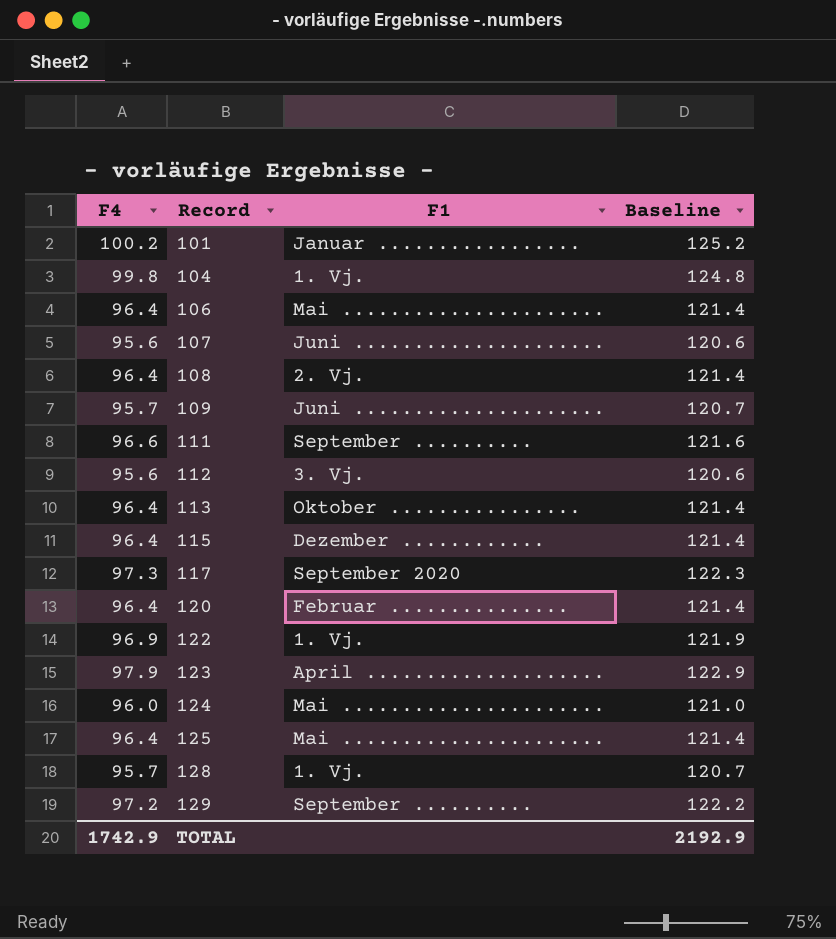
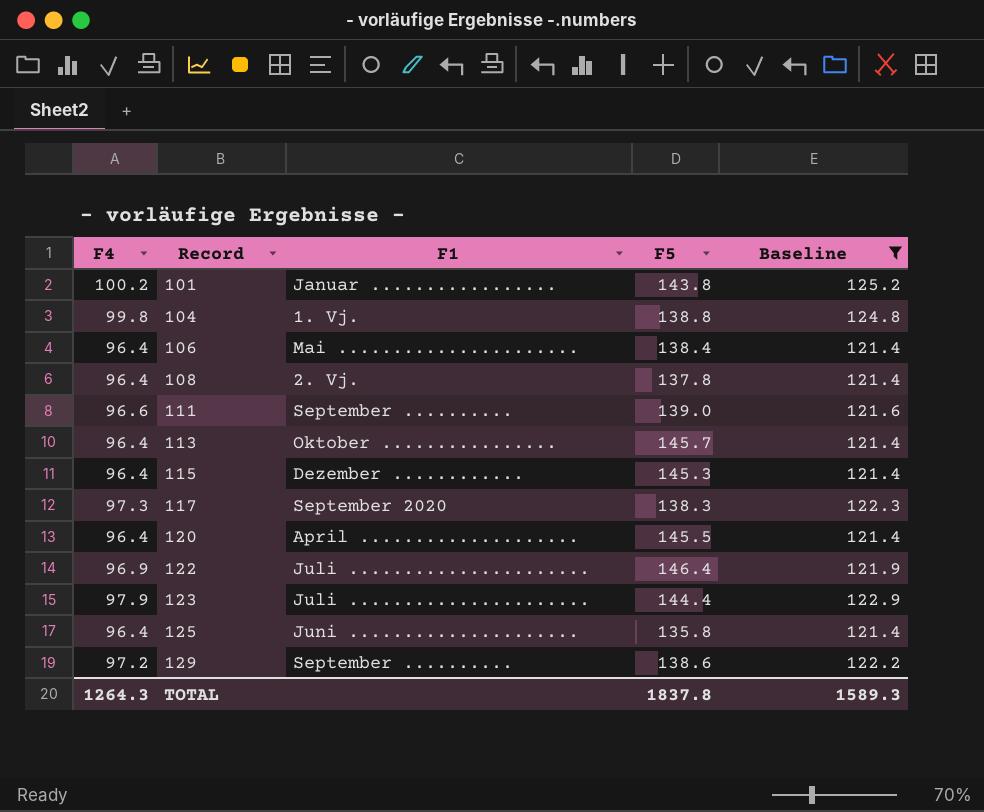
filter: none -> Baseline >= 121.4
column F5 | position: none -> 4
120 | F1: Februar ............... -> April ....................
122 | F1: 1. Vj. -> Juli ......................
123 | F1: April .................... -> Juli ......................
125 | F1: Mai ...................... -> Juni .....................
TOTAL | F4: 1742.9 -> 1264.3
TOTAL | Baseline: 2192.9 -> 1589.3

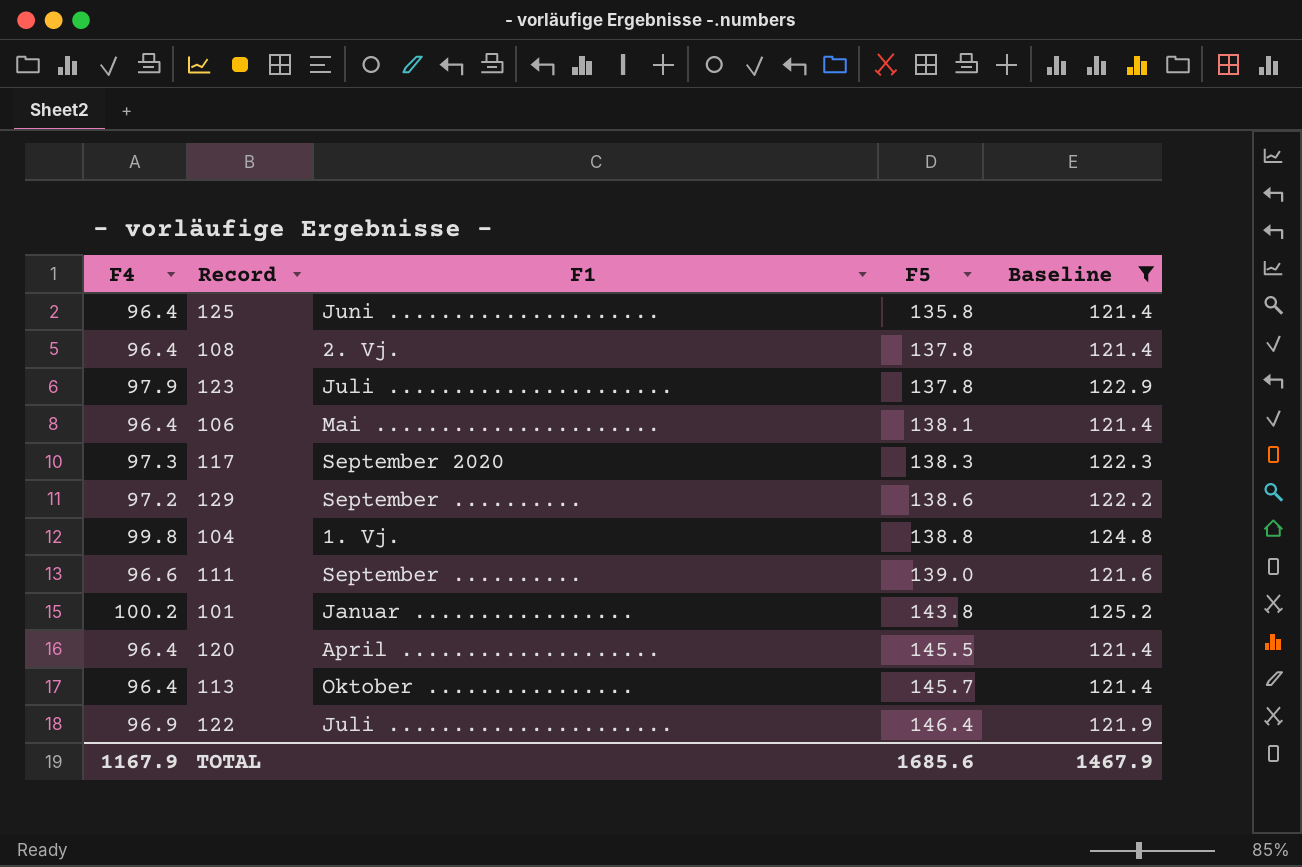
row order: Record ascending -> F5 ascending
row 115: 96.4 | Dezember ............ | 145.3 | 121.4 -> none
123 | F5: 144.4 -> 137.8
106 | F5: 138.4 -> 138.1
TOTAL | F4: 1264.3 -> 1167.9
TOTAL | F5: 1837.8 -> 1685.6
TOTAL | Baseline: 1589.3 -> 1467.9

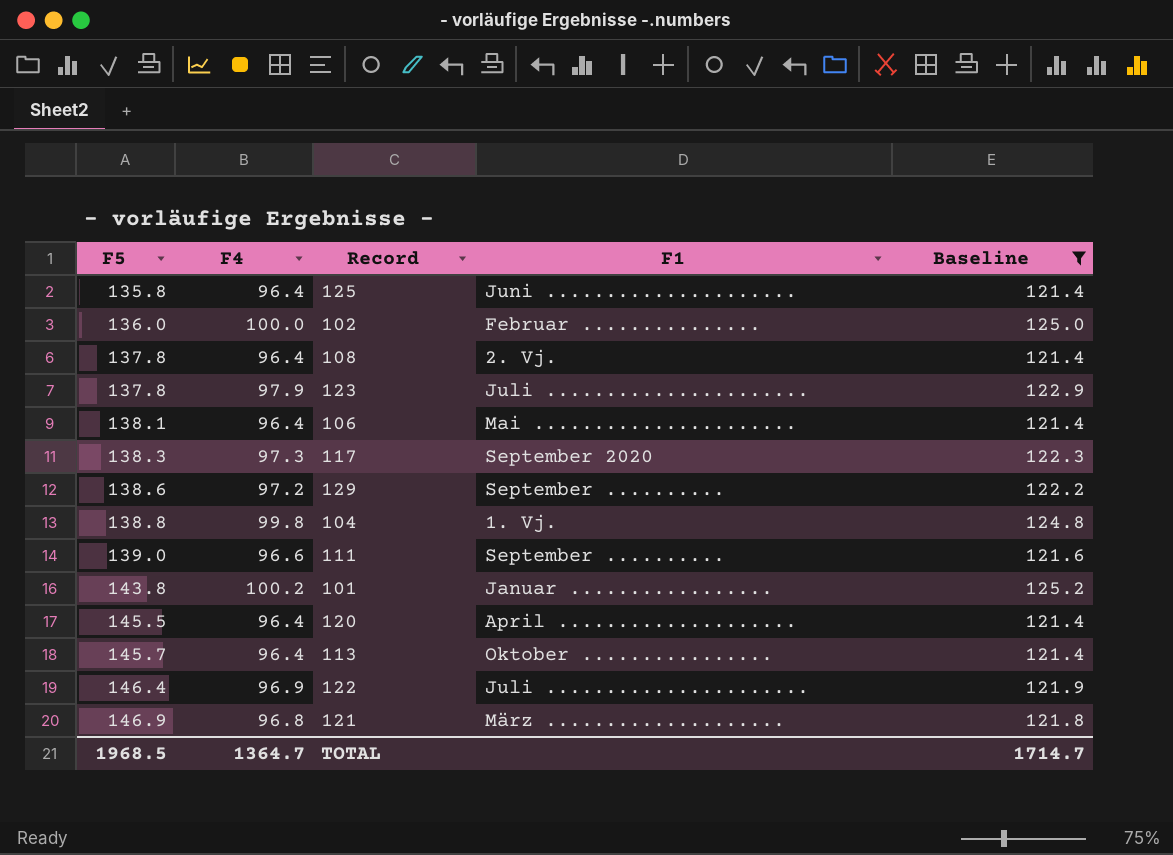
column F5 | position: 4 -> 1
row 102: none -> 136.0 | 100.0 | Februar ............... | 125.0
row 121: none -> 146.9 | 96.8 | März .................... | 121.8
TOTAL | F5: 1685.6 -> 1968.5
TOTAL | F4: 1167.9 -> 1364.7
TOTAL | Baseline: 1467.9 -> 1714.7

